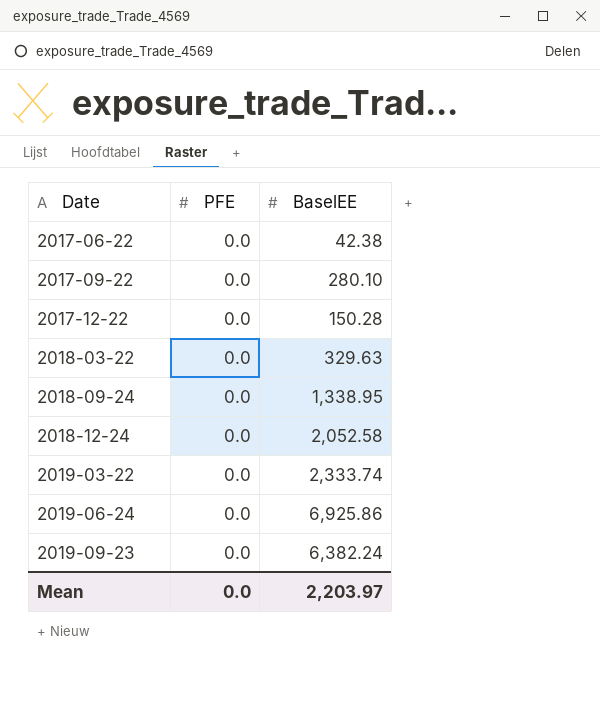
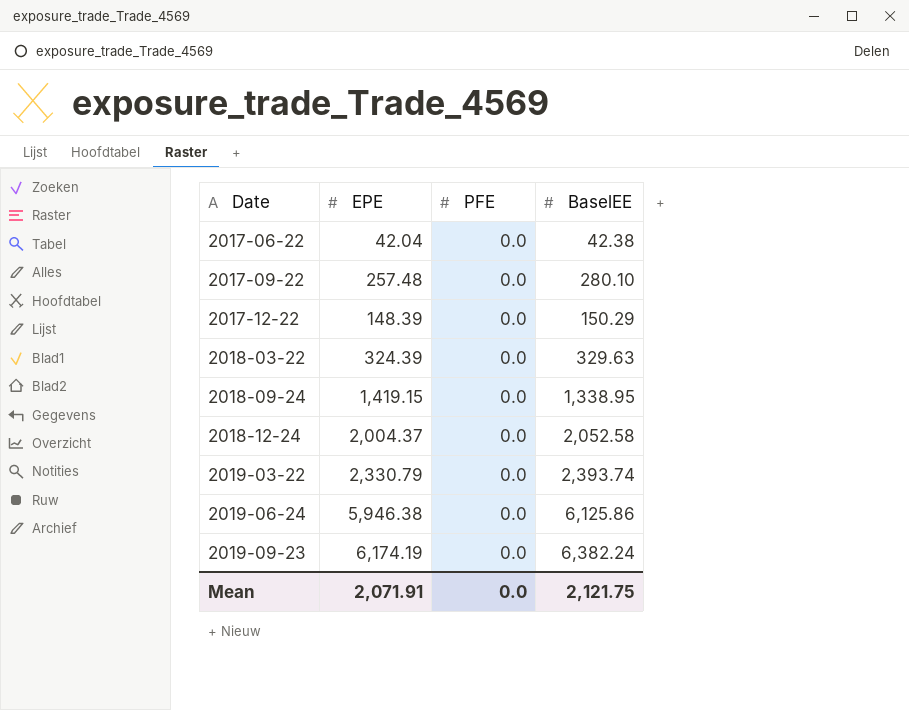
column EPE | position: none -> 2
2017-12-22 | BaselEE: 150.28 -> 150.29
2019-03-22 | BaselEE: 2,333.74 -> 2,393.74
2019-06-24 | BaselEE: 6,925.86 -> 6,125.86
Mean | BaselEE: 2,203.97 -> 2,121.75

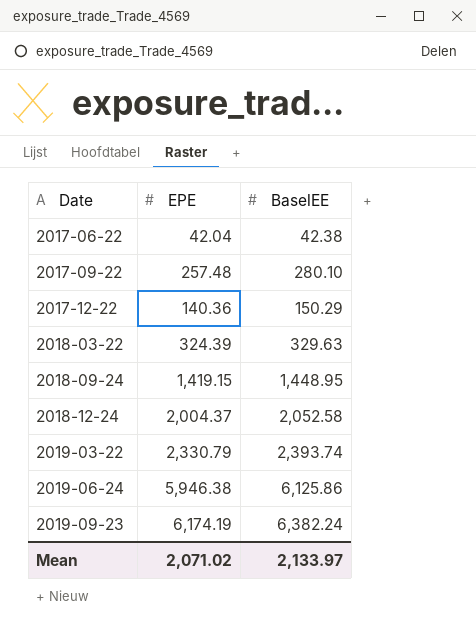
column PFE | position: 3 -> none
2017-12-22 | EPE: 148.39 -> 140.36
2018-09-24 | BaselEE: 1,338.95 -> 1,448.95
Mean | EPE: 2,071.91 -> 2,071.02
Mean | BaselEE: 2,121.75 -> 2,133.97

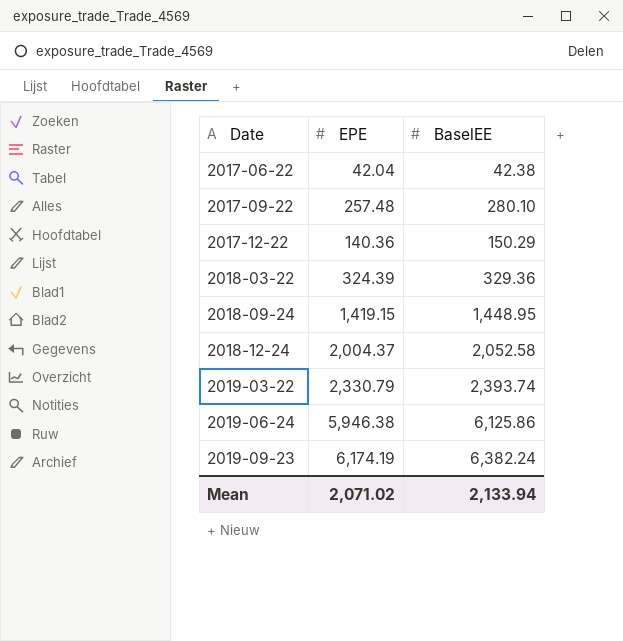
2018-03-22 | BaselEE: 329.63 -> 329.36
Mean | BaselEE: 2,133.97 -> 2,133.94

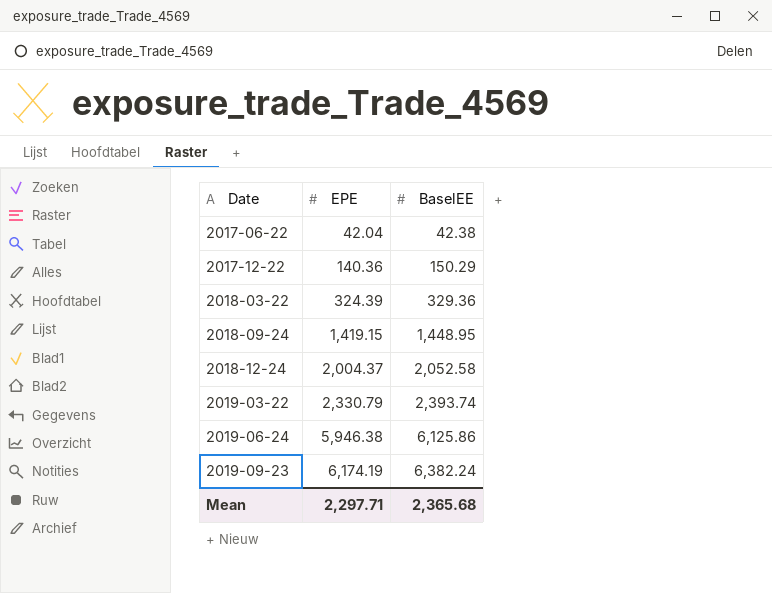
row 2017-09-22: 257.48 | 280.10 -> none
Mean | EPE: 2,071.02 -> 2,297.71
Mean | BaselEE: 2,133.94 -> 2,365.68

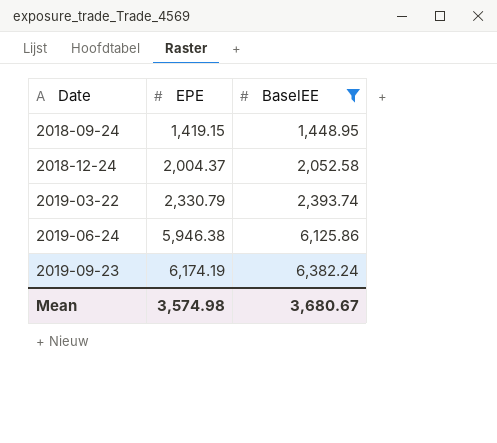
filter: none -> BaselEE >= 1,448.95
Mean | EPE: 2,297.71 -> 3,574.98
Mean | BaselEE: 2,365.68 -> 3,680.67

